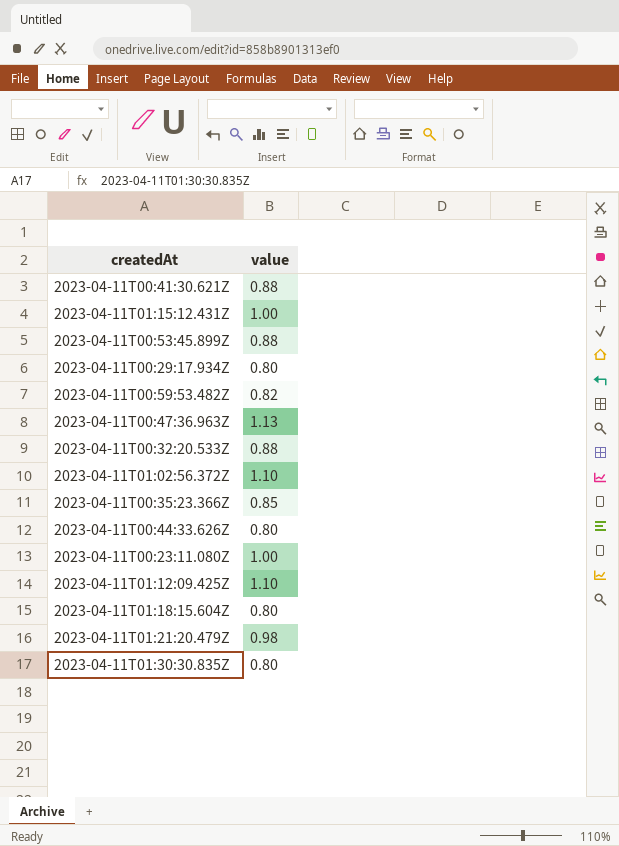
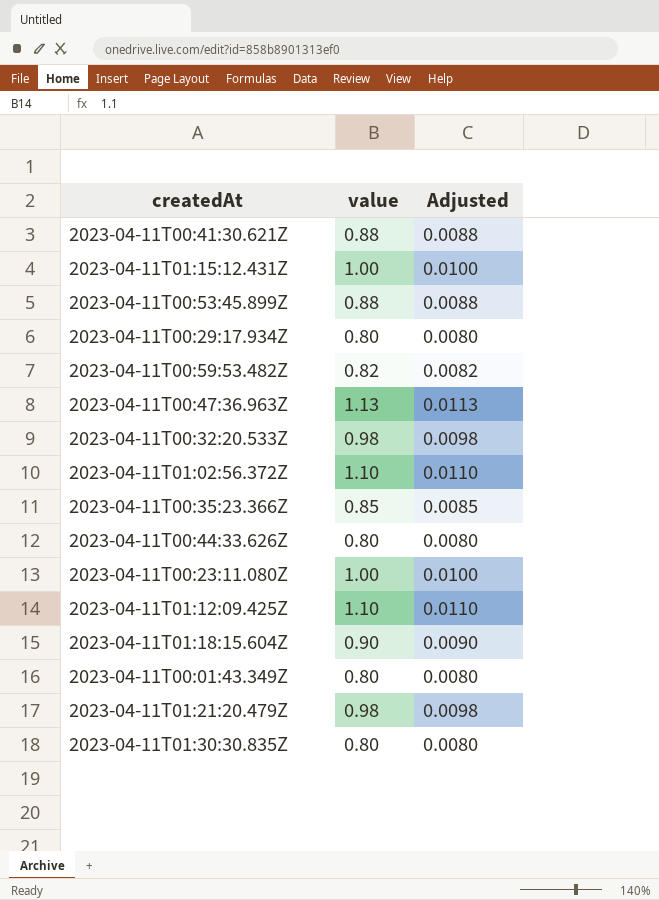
column Adjusted | formula: none -> [value] * 0.01
2023-04-11T00:32:20.533Z | value: 0.88 -> 0.98
2023-04-11T01:18:15.604Z | value: 0.80 -> 0.90
row 2023-04-11T00:01:43.349Z: none -> 0.80 | 0.0080

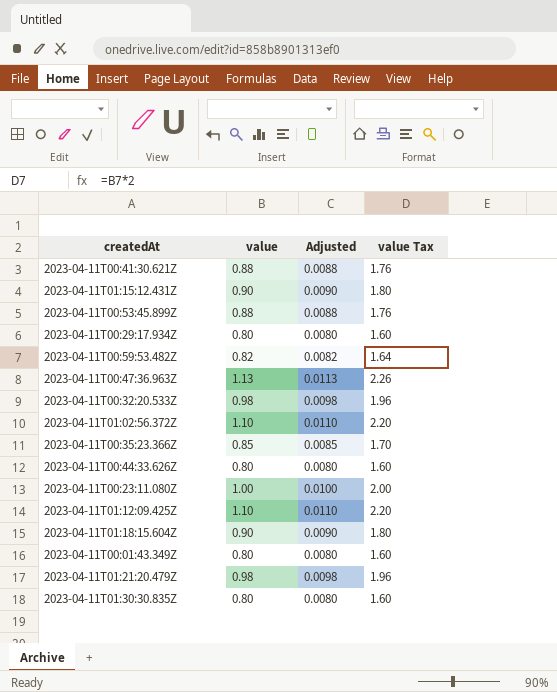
column value Tax | formula: none -> [value] * 2
2023-04-11T01:15:12.431Z | value: 1.00 -> 0.90
2023-04-11T01:15:12.431Z | Adjusted: 0.0100 -> 0.0090

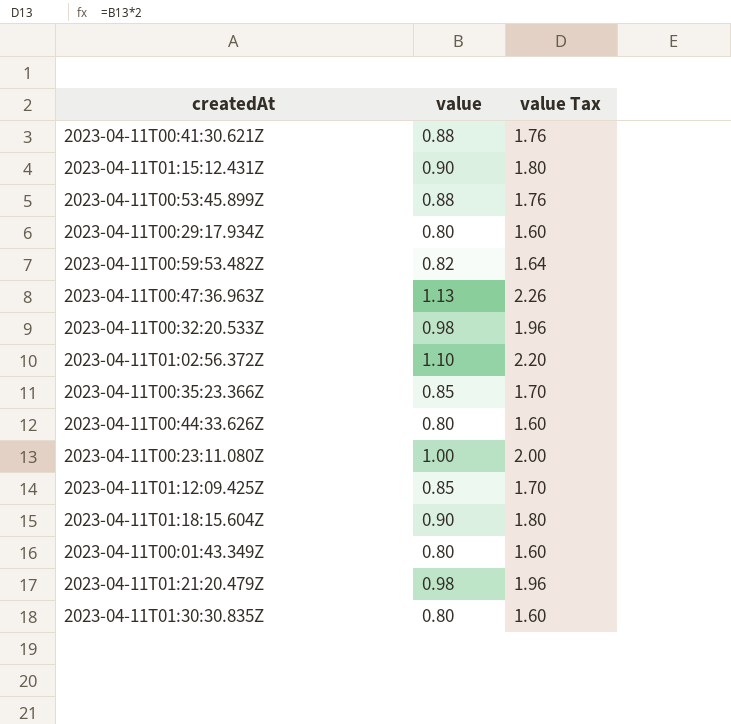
column Adjusted | formula: [value] * 0.01 -> none
2023-04-11T01:12:09.425Z | value: 1.10 -> 0.85
2023-04-11T01:12:09.425Z | value Tax: 2.20 -> 1.70

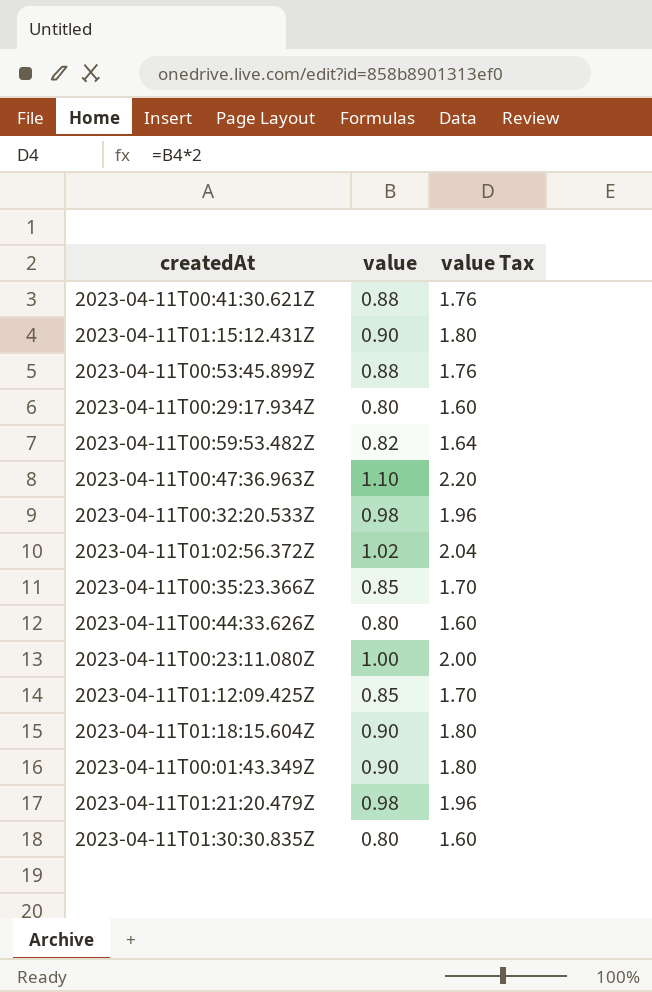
2023-04-11T00:47:36.963Z | value: 1.13 -> 1.10
2023-04-11T00:47:36.963Z | value Tax: 2.26 -> 2.20
2023-04-11T01:02:56.372Z | value: 1.10 -> 1.02
2023-04-11T01:02:56.372Z | value Tax: 2.20 -> 2.04
2023-04-11T00:01:43.349Z | value: 0.80 -> 0.90
2023-04-11T00:01:43.349Z | value Tax: 1.60 -> 1.80

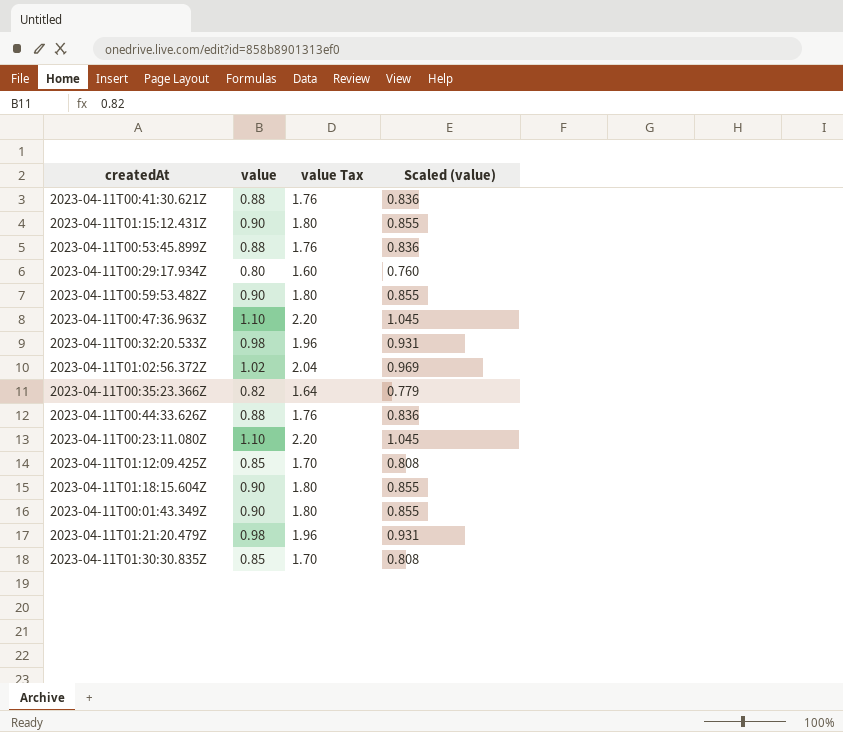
column Scaled (value) | formula: none -> [value] * 0.95
2023-04-11T00:59:53.482Z | value: 0.82 -> 0.90
2023-04-11T00:59:53.482Z | value Tax: 1.64 -> 1.80
2023-04-11T00:35:23.366Z | value: 0.85 -> 0.82
2023-04-11T00:35:23.366Z | value Tax: 1.70 -> 1.64
2023-04-11T00:44:33.626Z | value: 0.80 -> 0.88
2023-04-11T00:44:33.626Z | value Tax: 1.60 -> 1.76
2023-04-11T00:23:11.080Z | value: 1.00 -> 1.10
2023-04-11T00:23:11.080Z | value Tax: 2.00 -> 2.20
2023-04-11T01:30:30.835Z | value: 0.80 -> 0.85
2023-04-11T01:30:30.835Z | value Tax: 1.60 -> 1.70

